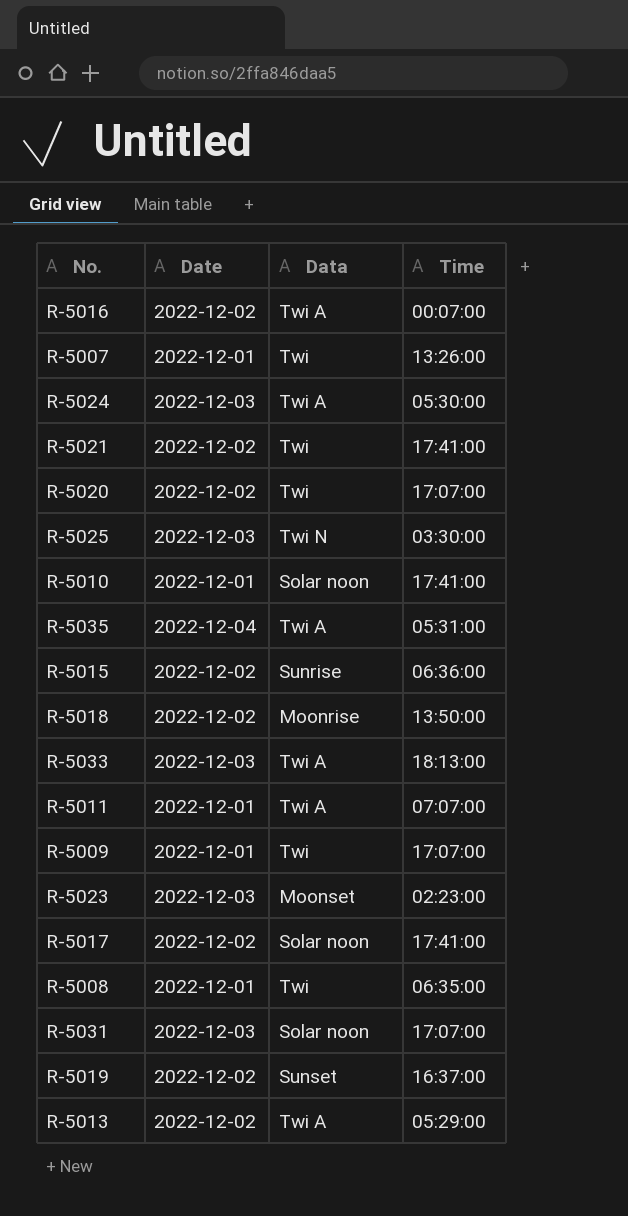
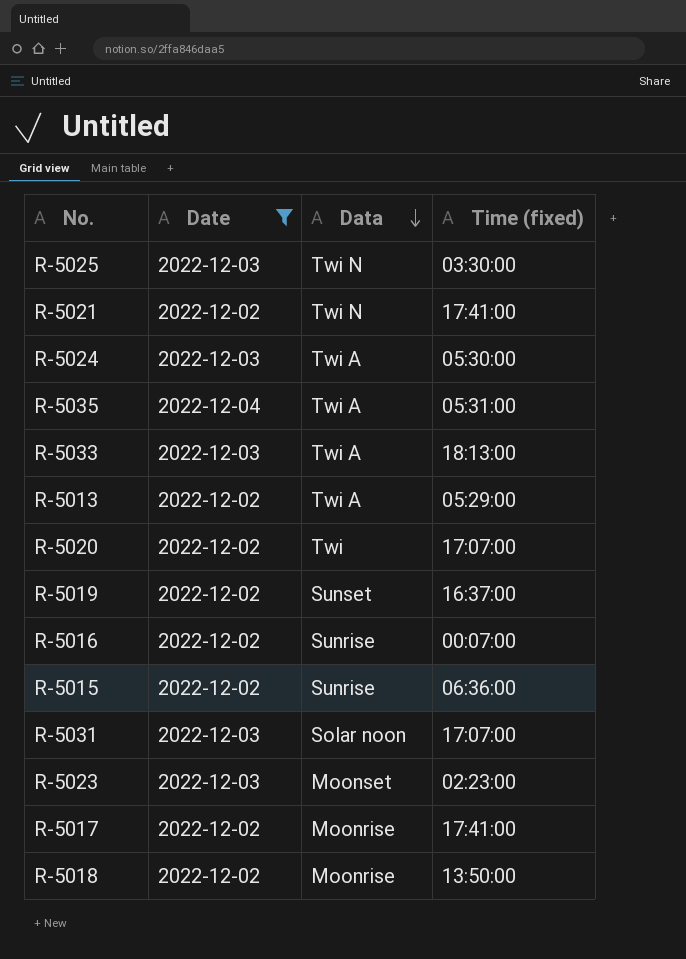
filter: none -> Date != 2022-12-01
row order: none -> Data descending
column name: Time -> Time (fixed)
R-5021 | Data: Twi -> Twi N
R-5016 | Data: Twi A -> Sunrise
R-5017 | Data: Solar noon -> Moonrise

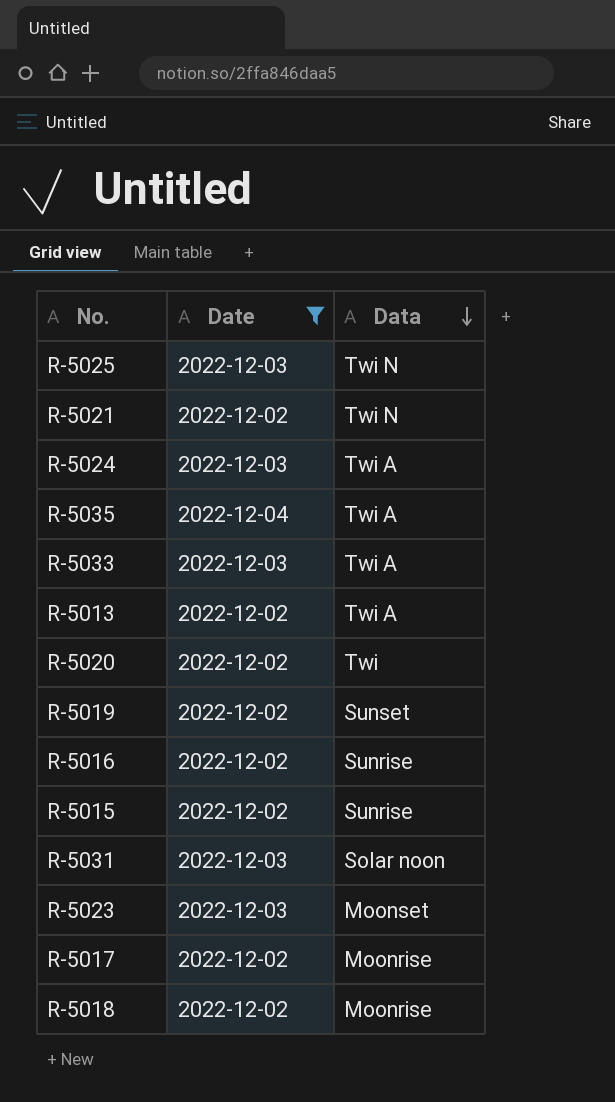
column Time (fixed) | position: 4 -> none

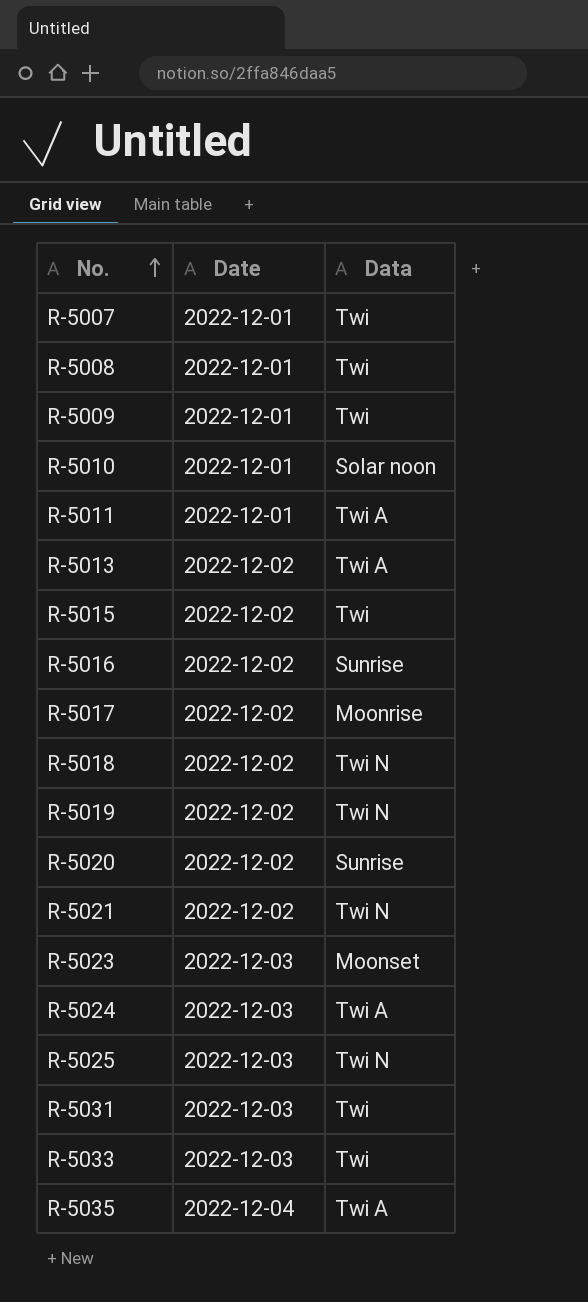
filter: Date != 2022-12-01 -> none
row order: Data descending -> No. ascending
R-5015 | Data: Sunrise -> Twi
R-5018 | Data: Moonrise -> Twi N
R-5019 | Data: Sunset -> Twi N
R-5020 | Data: Twi -> Sunrise
R-5031 | Data: Solar noon -> Twi
R-5033 | Data: Twi A -> Twi

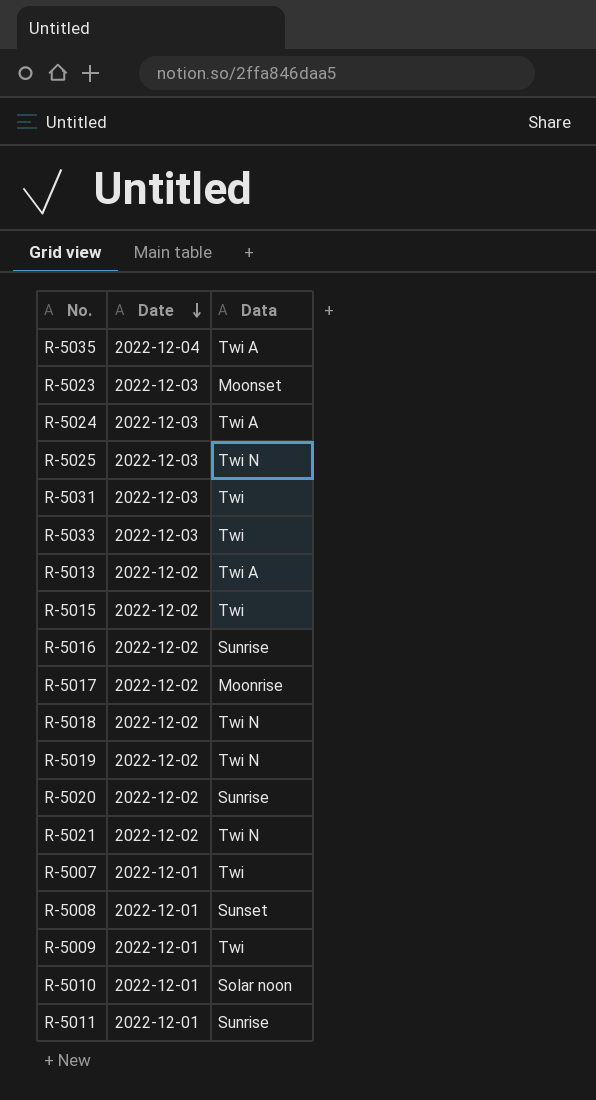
row order: No. ascending -> Date descending
R-5008 | Data: Twi -> Sunset
R-5011 | Data: Twi A -> Sunrise

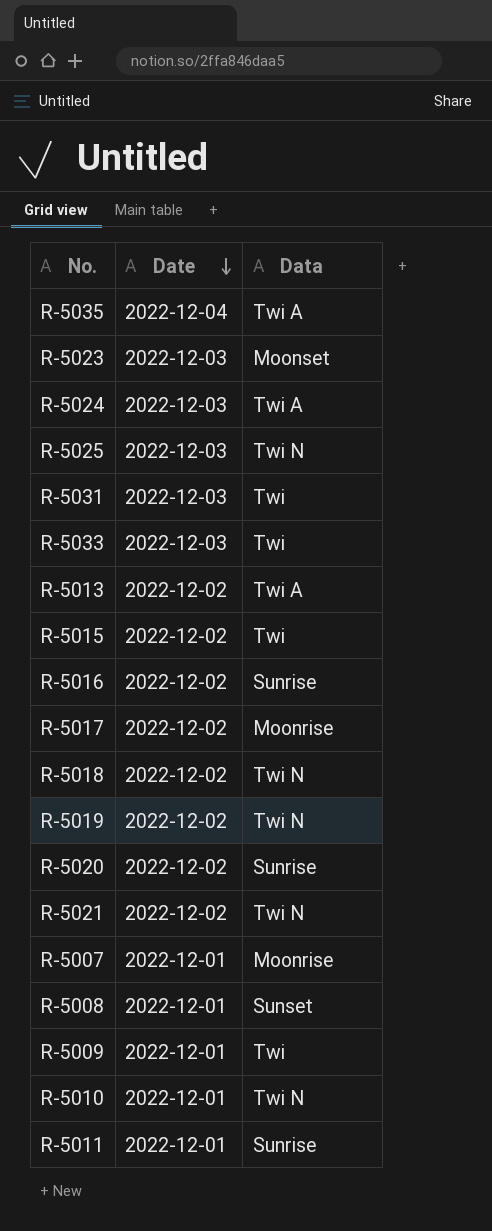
R-5007 | Data: Twi -> Moonrise
R-5010 | Data: Solar noon -> Twi N

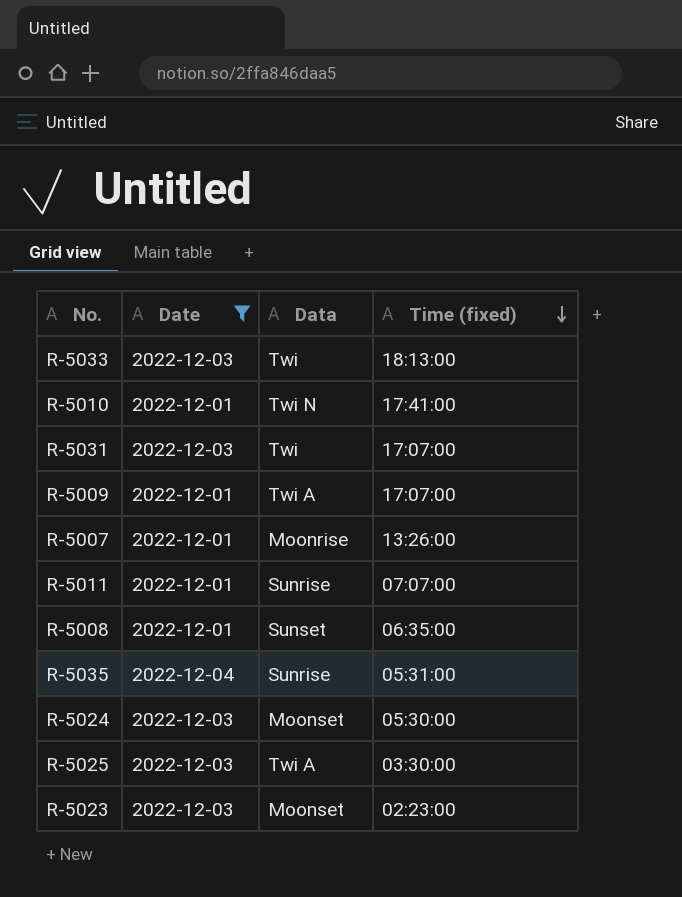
filter: none -> Date != 2022-12-02
row order: Date descending -> Time (fixed) descending
column Time (fixed) | position: none -> 4
R-5009 | Data: Twi -> Twi A
R-5035 | Data: Twi A -> Sunrise
R-5024 | Data: Twi A -> Moonset
R-5025 | Data: Twi N -> Twi A

